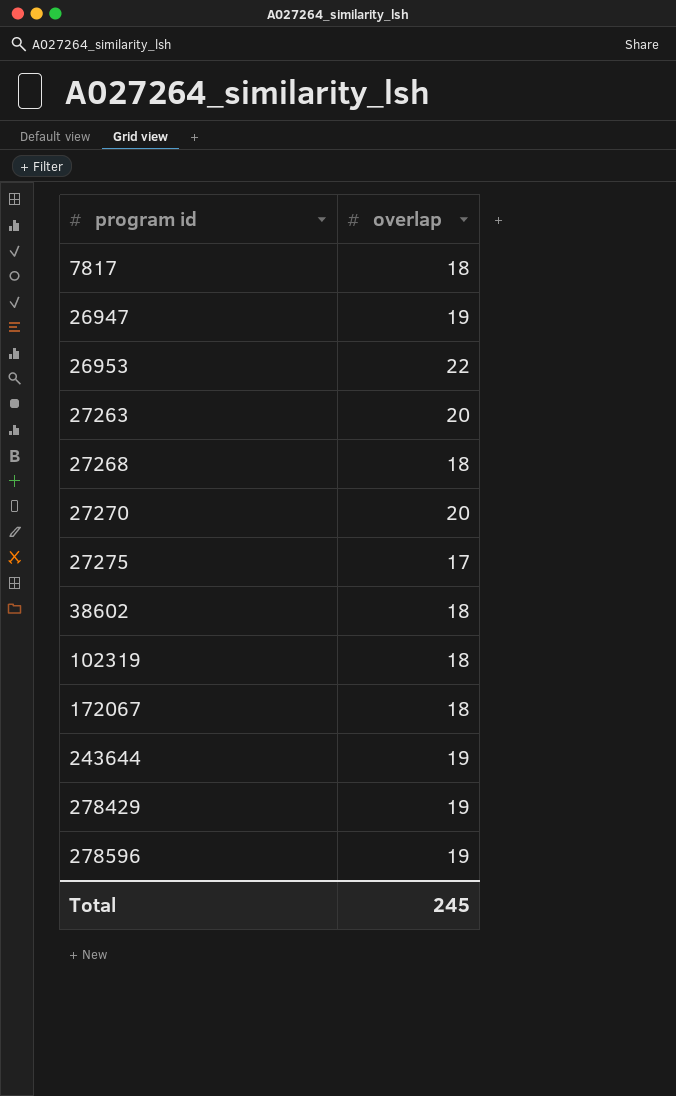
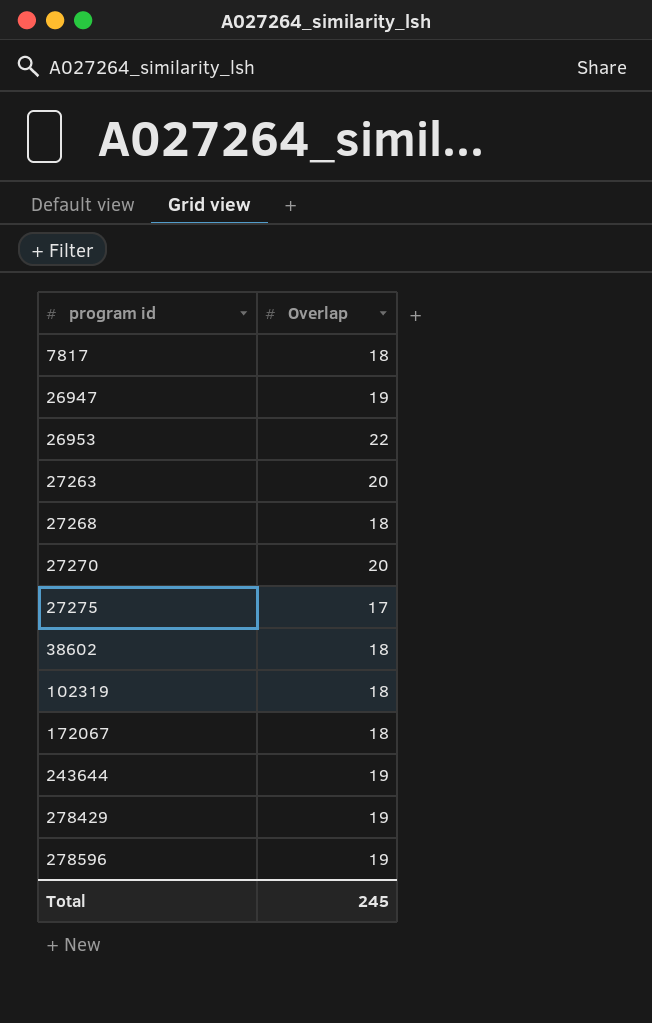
column name: overlap -> Overlap

